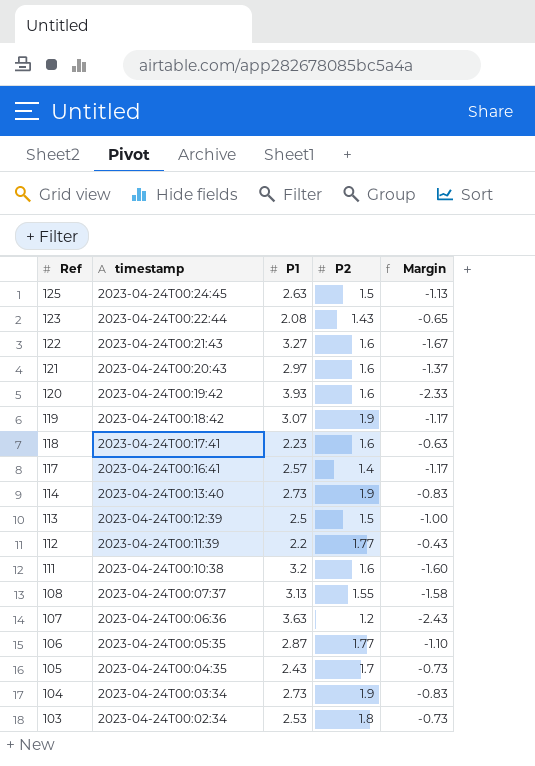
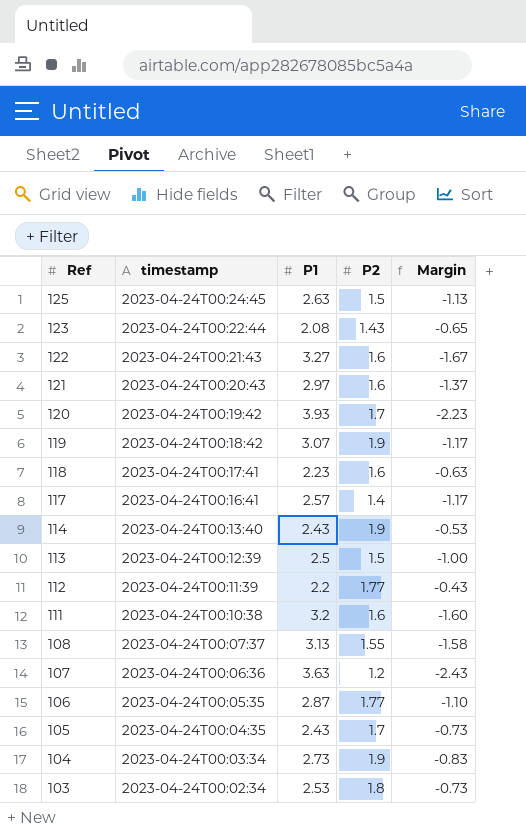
120 | P2: 1.6 -> 1.7
120 | Margin: -2.33 -> -2.23
114 | P1: 2.73 -> 2.43
114 | Margin: -0.83 -> -0.53

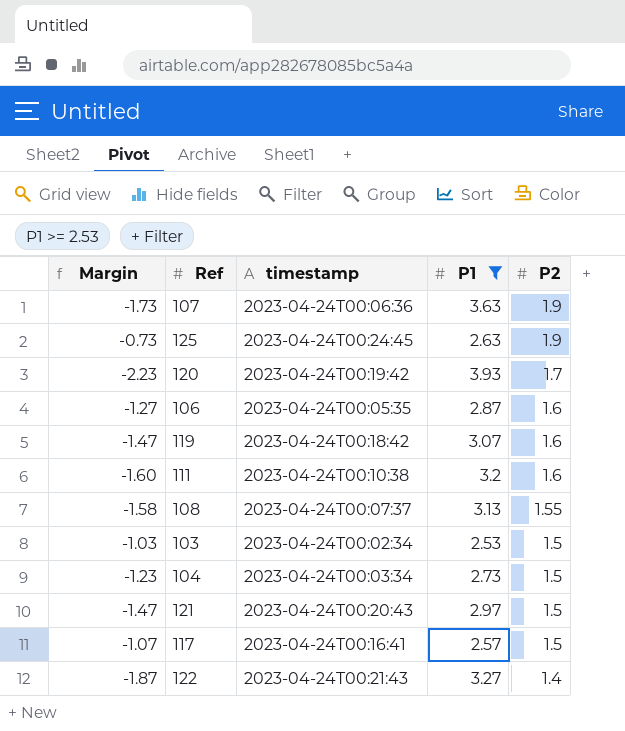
filter: none -> P1 >= 2.53
row order: Ref descending -> P2 descending
column Margin | position: 5 -> 1
107 | Margin: -2.43 -> -1.73
107 | P2: 1.2 -> 1.9
125 | Margin: -1.13 -> -0.73
125 | P2: 1.5 -> 1.9
106 | Margin: -1.10 -> -1.27
106 | P2: 1.77 -> 1.6
119 | Margin: -1.17 -> -1.47
119 | P2: 1.9 -> 1.6
103 | Margin: -0.73 -> -1.03
103 | P2: 1.8 -> 1.5
104 | Margin: -0.83 -> -1.23
104 | P2: 1.9 -> 1.5
121 | Margin: -1.37 -> -1.47
121 | P2: 1.6 -> 1.5
117 | Margin: -1.17 -> -1.07
117 | P2: 1.4 -> 1.5
122 | Margin: -1.67 -> -1.87
122 | P2: 1.6 -> 1.4

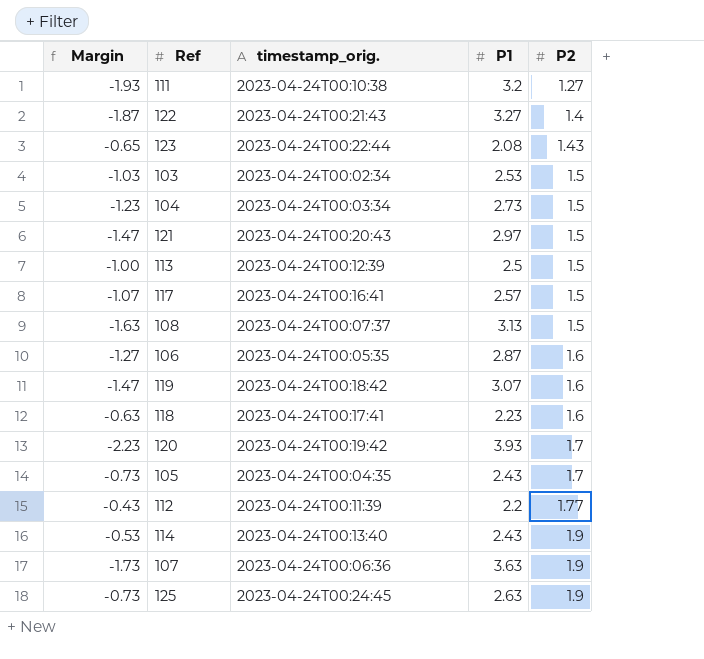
filter: P1 >= 2.53 -> none
row order: P2 descending -> P2 ascending
column name: timestamp -> timestamp_orig.
111 | Margin: -1.60 -> -1.93
111 | P2: 1.6 -> 1.27
108 | Margin: -1.58 -> -1.63
108 | P2: 1.55 -> 1.5

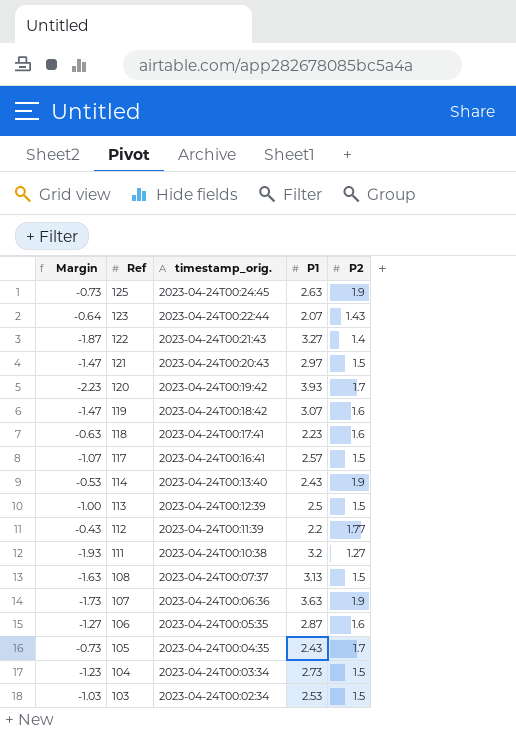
row order: P2 ascending -> Ref descending
123 | Margin: -0.65 -> -0.64
123 | P1: 2.08 -> 2.07

